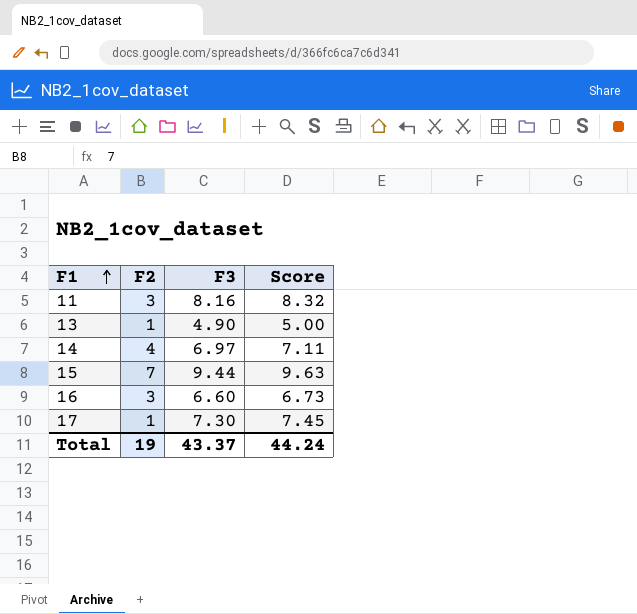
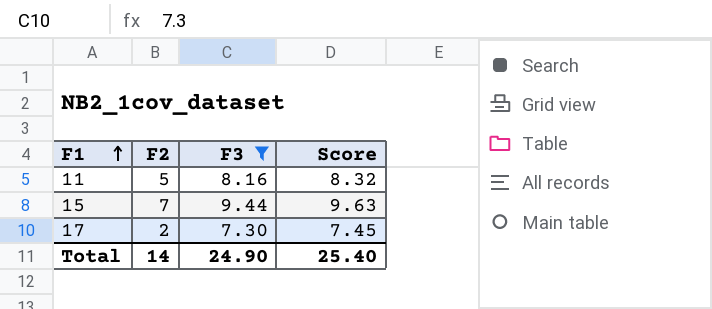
filter: none -> F3 >= 7.30
11 | F2: 3 -> 5
17 | F2: 1 -> 2
Total | F2: 19 -> 14
Total | F3: 43.37 -> 24.90
Total | Score: 44.24 -> 25.40

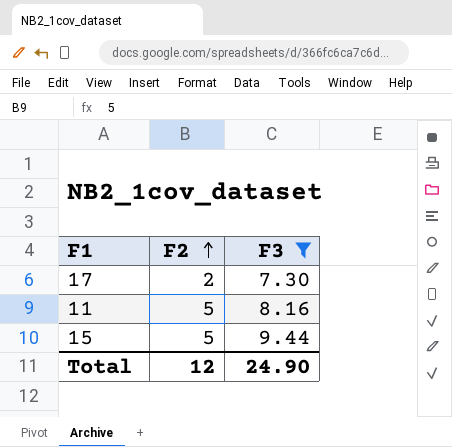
row order: F1 ascending -> F2 ascending
column Score | formula: [F3] * 1.02 -> none
15 | F2: 7 -> 5
Total | F2: 14 -> 12

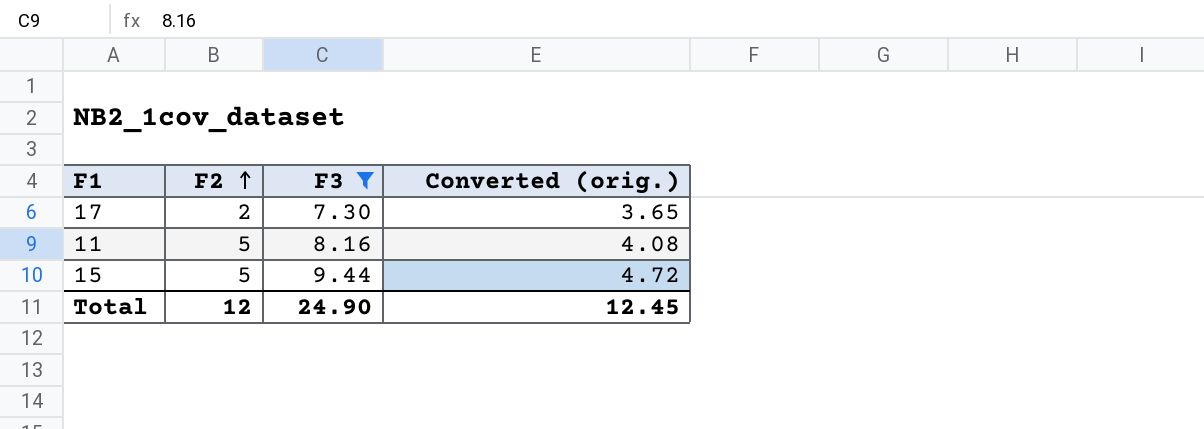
column Converted (orig.) | formula: none -> [F3] * 0.5

